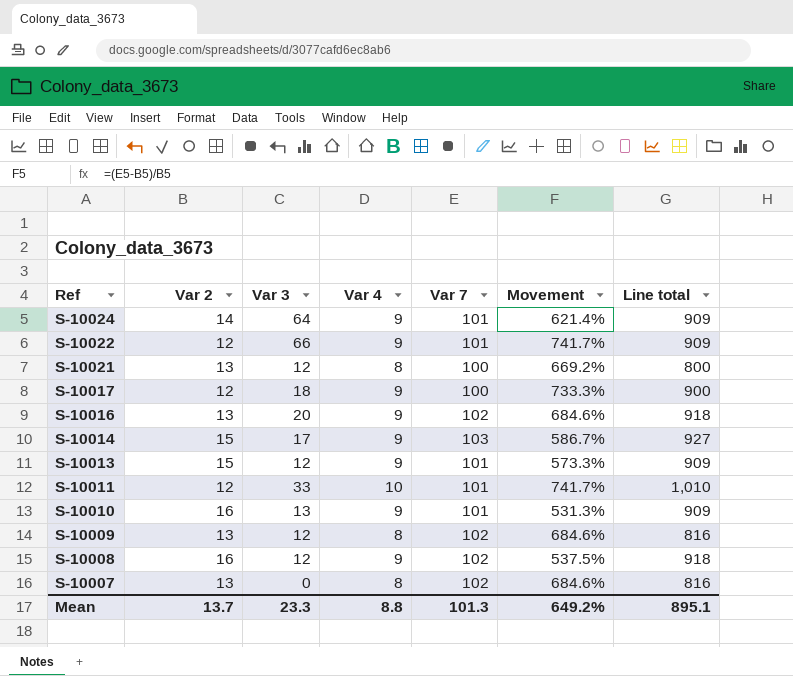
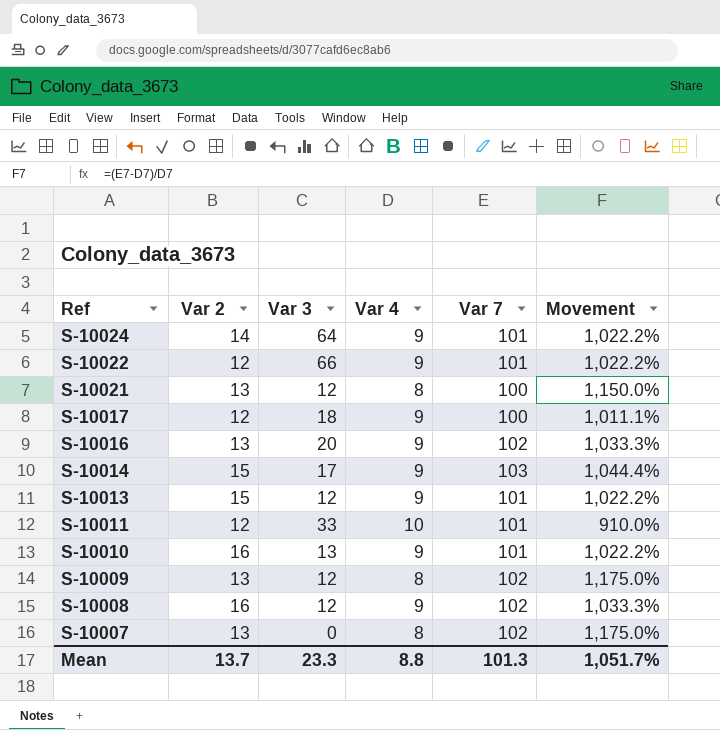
column Line total | formula: [Var 4] * [Var 7] -> none
column Movement | formula: ([Var 7] - [Var 2]) / [Var 2] -> ([Var 7] - [Var 4]) / [Var 4]
Mean | Movement: 649.2% -> 1,051.7%

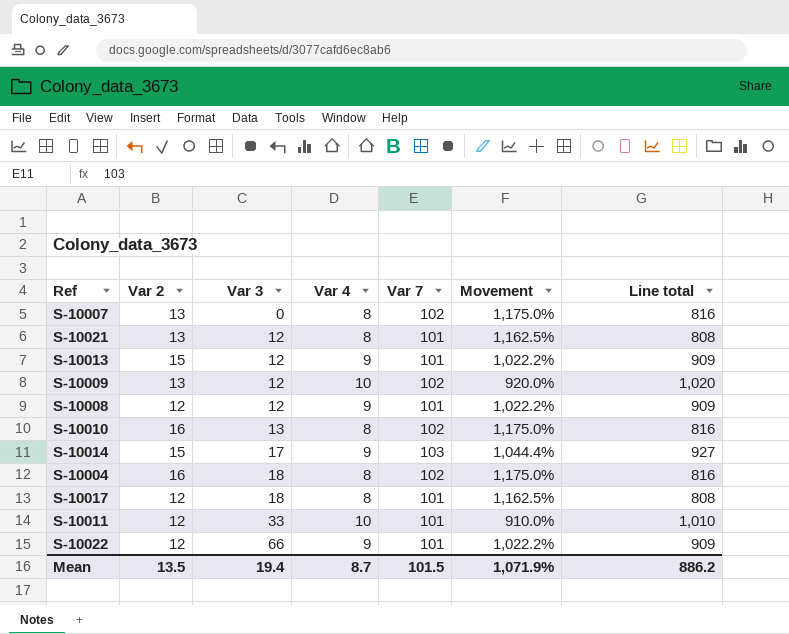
row order: Ref descending -> Var 3 ascending
column Line total | formula: none -> [Var 4] * [Var 7]
row S-10024: 14 | 64 | 9 | 101 | 1,022.2% -> none
row S-10016: 13 | 20 | 9 | 102 | 1,033.3% -> none
S-10021 | Var 7: 100 -> 101
S-10021 | Movement: 1,150.0% -> 1,162.5%
S-10009 | Var 4: 8 -> 10
S-10009 | Movement: 1,175.0% -> 920.0%
S-10008 | Var 2: 16 -> 12
S-10008 | Var 7: 102 -> 101
S-10008 | Movement: 1,033.3% -> 1,022.2%
S-10010 | Var 4: 9 -> 8
S-10010 | Var 7: 101 -> 102
S-10010 | Movement: 1,022.2% -> 1,175.0%
row S-10004: none -> 16 | 18 | 8 | 102 | 1,175.0% | 816
S-10017 | Var 4: 9 -> 8
S-10017 | Var 7: 100 -> 101
S-10017 | Movement: 1,011.1% -> 1,162.5%
Mean | Var 2: 13.7 -> 13.5
Mean | Var 3: 23.3 -> 19.4
Mean | Var 4: 8.8 -> 8.7
Mean | Var 7: 101.3 -> 101.5
Mean | Movement: 1,051.7% -> 1,071.9%

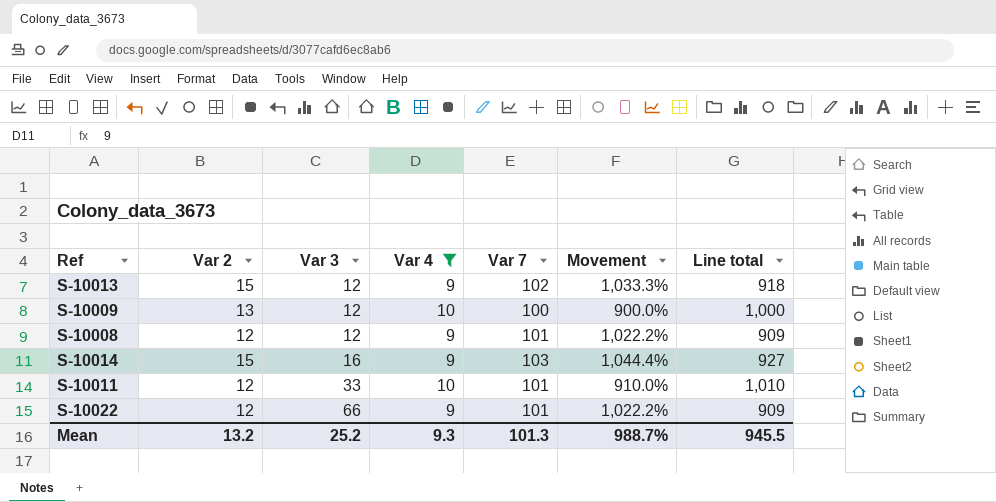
filter: none -> Var 4 != 8
S-10013 | Var 7: 101 -> 102
S-10013 | Movement: 1,022.2% -> 1,033.3%
S-10013 | Line total: 909 -> 918
S-10009 | Var 7: 102 -> 100
S-10009 | Movement: 920.0% -> 900.0%
S-10009 | Line total: 1,020 -> 1,000
S-10014 | Var 3: 17 -> 16
Mean | Var 2: 13.5 -> 13.2
Mean | Var 3: 19.4 -> 25.2
Mean | Var 4: 8.7 -> 9.3
Mean | Var 7: 101.5 -> 101.3
Mean | Movement: 1,071.9% -> 988.7%
Mean | Line total: 886.2 -> 945.5

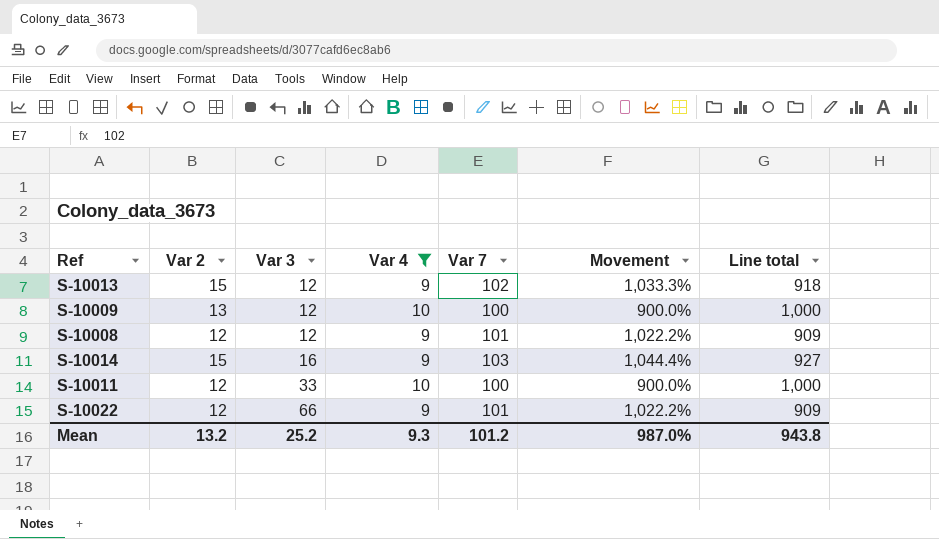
S-10011 | Var 7: 101 -> 100
S-10011 | Movement: 910.0% -> 900.0%
S-10011 | Line total: 1,010 -> 1,000
Mean | Var 7: 101.3 -> 101.2
Mean | Movement: 988.7% -> 987.0%
Mean | Line total: 945.5 -> 943.8

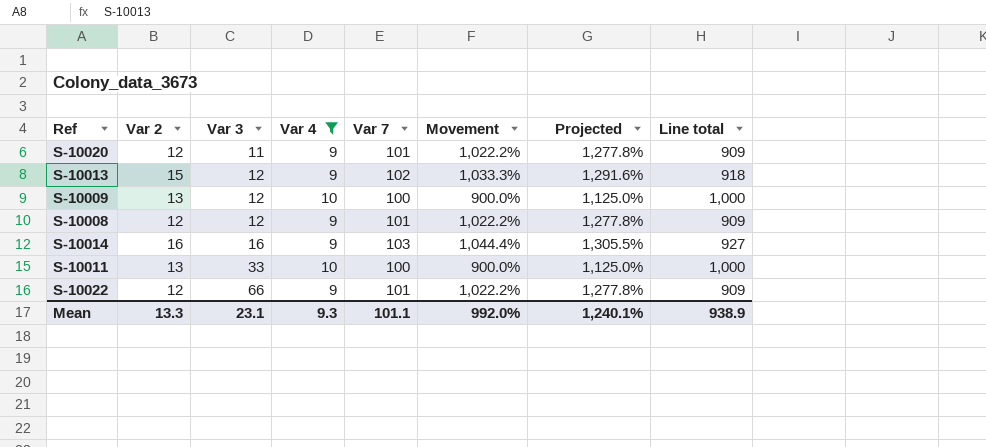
column Projected | formula: none -> [Movement] * 1.25
row S-10020: none -> 12 | 11 | 9 | 101 | 1,022.2% | 1,277.8% | 909
S-10014 | Var 2: 15 -> 16
S-10011 | Var 2: 12 -> 13
Mean | Var 2: 13.2 -> 13.3
Mean | Var 3: 25.2 -> 23.1
Mean | Var 7: 101.2 -> 101.1
Mean | Movement: 987.0% -> 992.0%
Mean | Line total: 943.8 -> 938.9

